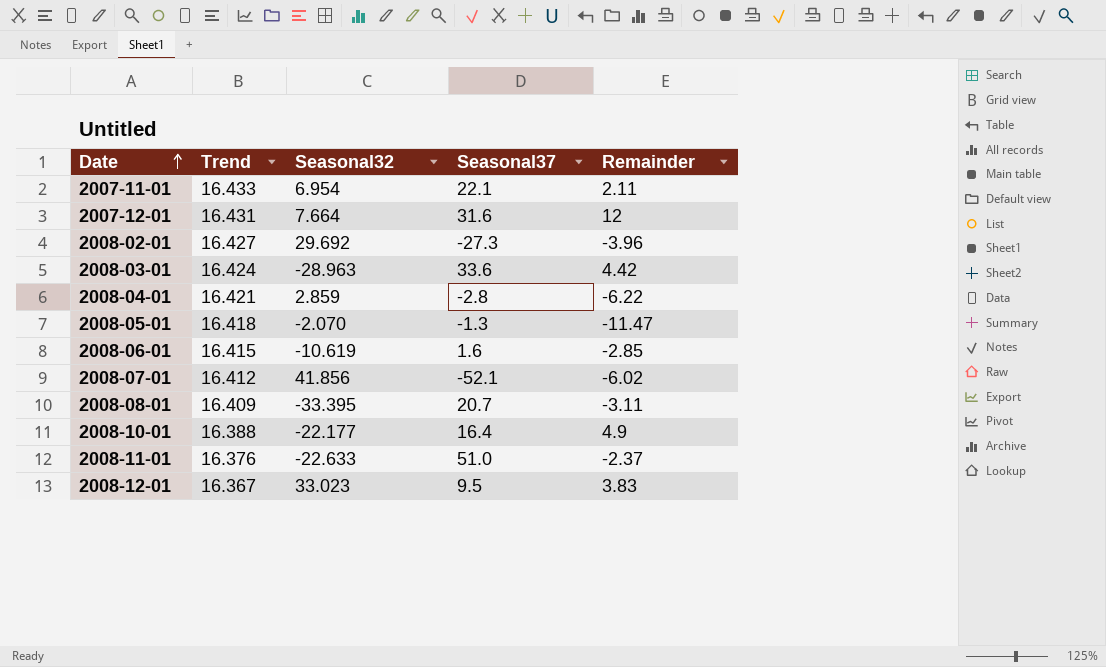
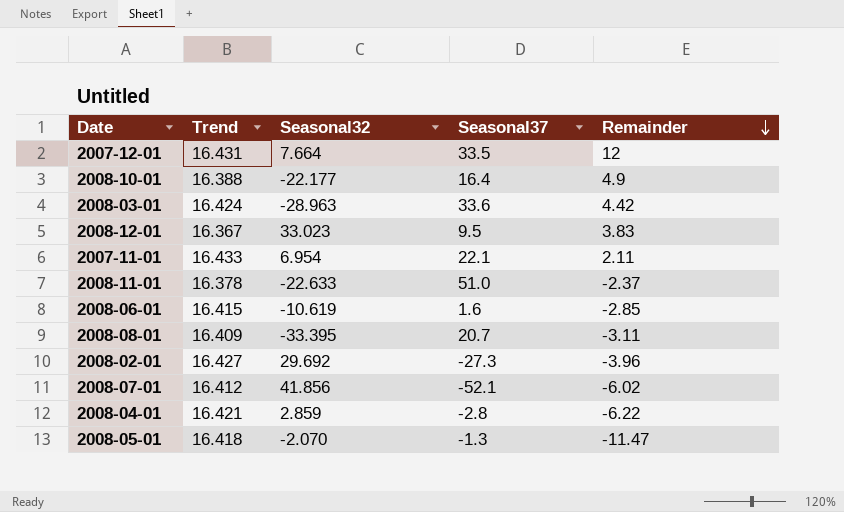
row order: Date ascending -> Remainder descending
2007-12-01 | Seasonal37: 31.6 -> 33.5
2008-11-01 | Trend: 16.376 -> 16.378

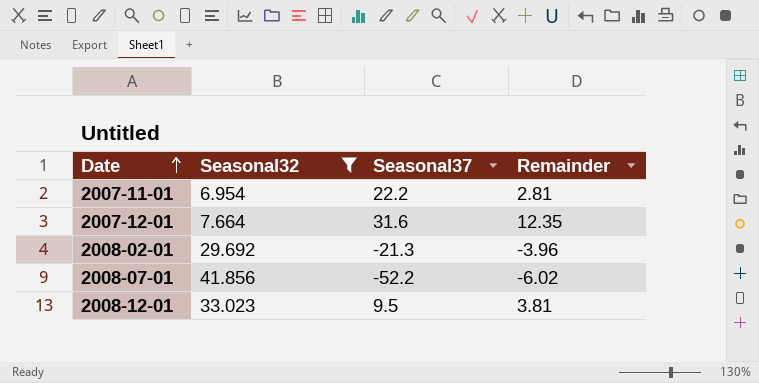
filter: none -> Seasonal32 >= 6.954
row order: Remainder descending -> Date ascending
column Trend | position: 2 -> none
2007-11-01 | Seasonal37: 22.1 -> 22.2
2007-11-01 | Remainder: 2.11 -> 2.81
2007-12-01 | Seasonal37: 33.5 -> 31.6
2007-12-01 | Remainder: 12 -> 12.35
2008-02-01 | Seasonal37: -27.3 -> -21.3
2008-07-01 | Seasonal37: -52.1 -> -52.2
2008-12-01 | Remainder: 3.83 -> 3.81

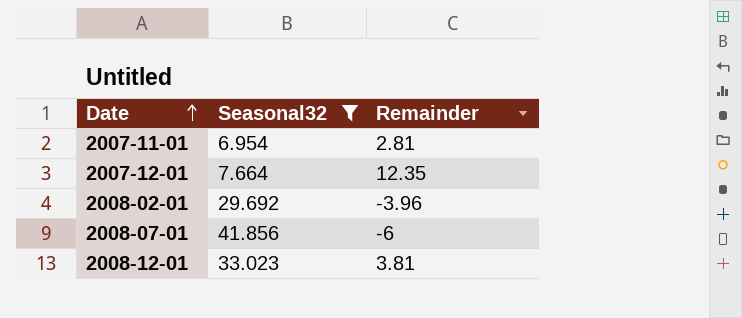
column Seasonal37 | position: 3 -> none
2008-07-01 | Remainder: -6.02 -> -6

